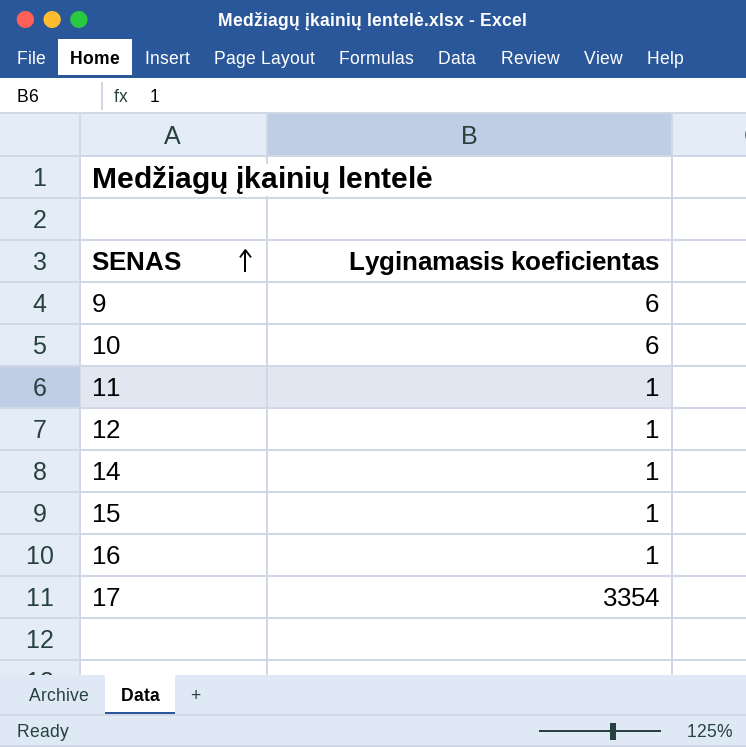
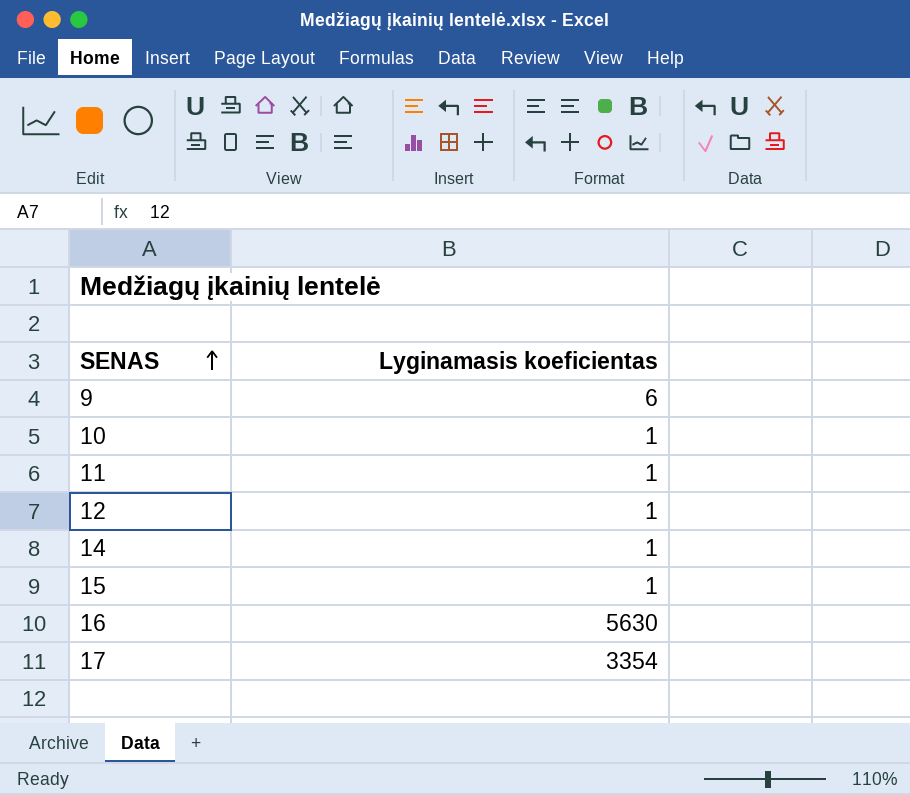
10 | Lyginamasis koeficientas: 6 -> 1
16 | Lyginamasis koeficientas: 1 -> 5630

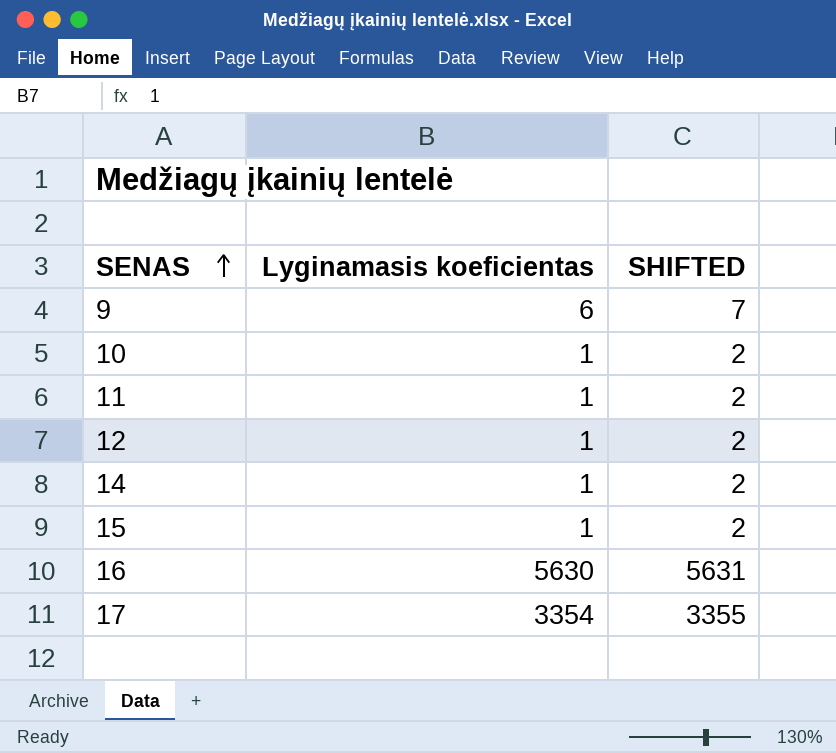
column SHIFTED | formula: none -> [Lyginamasis koeficientas] + 1

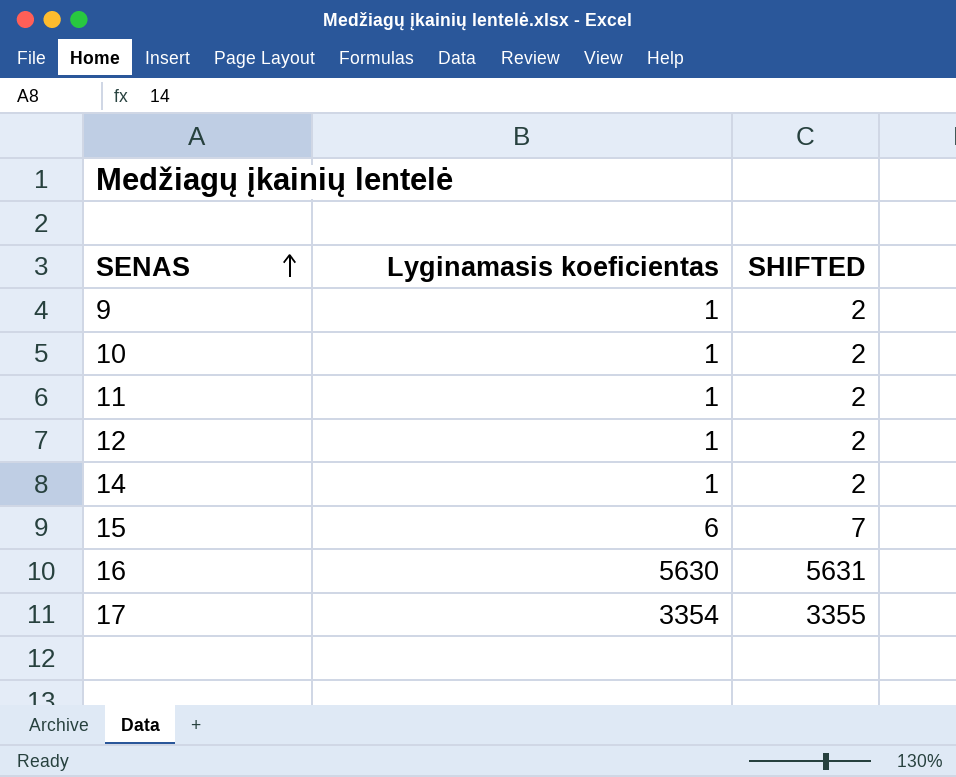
9 | Lyginamasis koeficientas: 6 -> 1
9 | SHIFTED: 7 -> 2
15 | Lyginamasis koeficientas: 1 -> 6
15 | SHIFTED: 2 -> 7

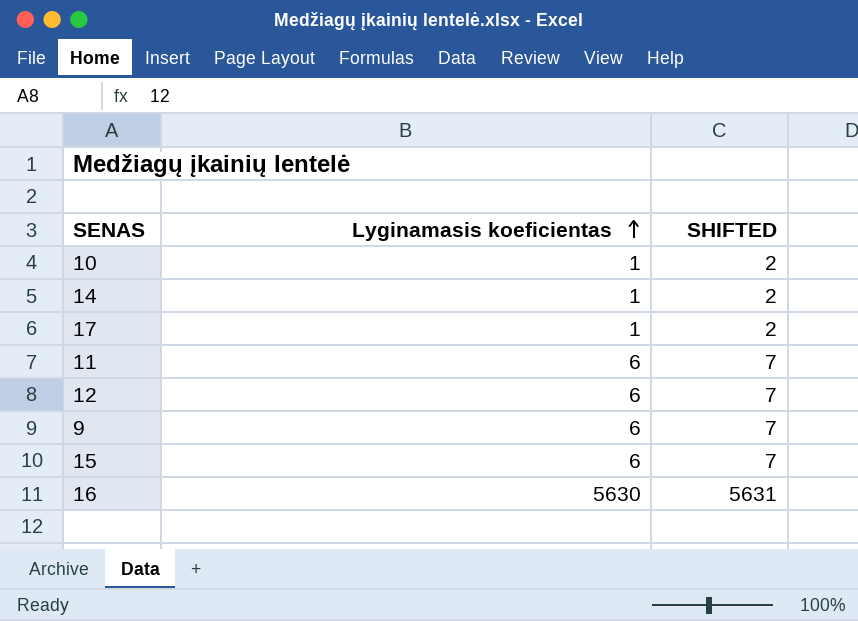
row order: SENAS ascending -> Lyginamasis koeficientas ascending
17 | Lyginamasis koeficientas: 3354 -> 1
17 | SHIFTED: 3355 -> 2
11 | Lyginamasis koeficientas: 1 -> 6
11 | SHIFTED: 2 -> 7
12 | Lyginamasis koeficientas: 1 -> 6
12 | SHIFTED: 2 -> 7
9 | Lyginamasis koeficientas: 1 -> 6
9 | SHIFTED: 2 -> 7

